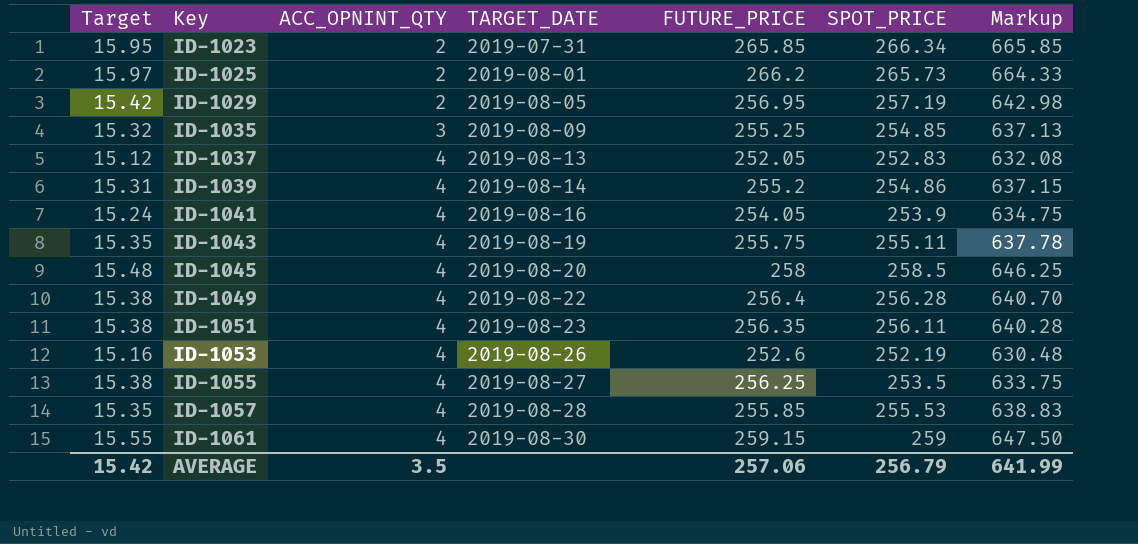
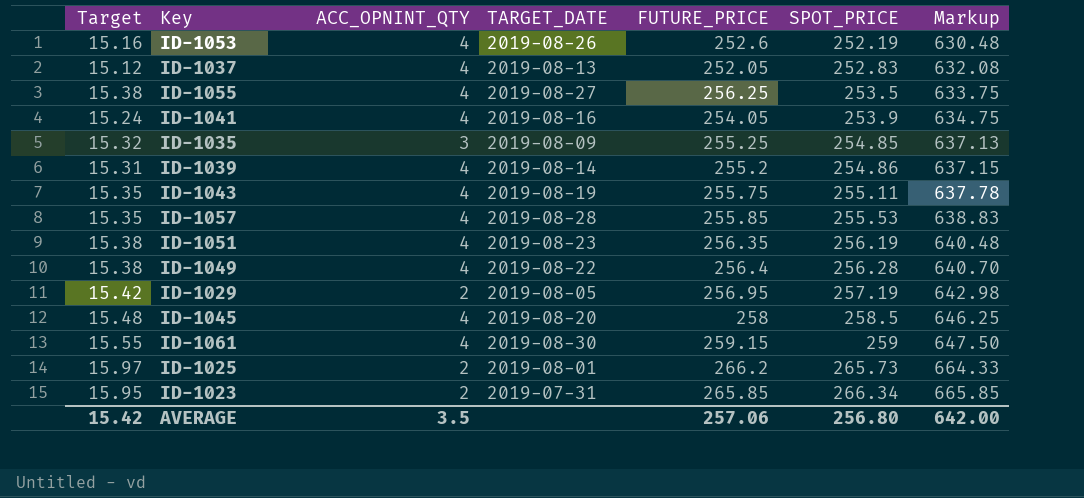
row order: Key ascending -> SPOT_PRICE ascending
ID-1051 | SPOT_PRICE: 256.11 -> 256.19
ID-1051 | Markup: 640.28 -> 640.48
AVERAGE | SPOT_PRICE: 256.79 -> 256.80
AVERAGE | Markup: 641.99 -> 642.00

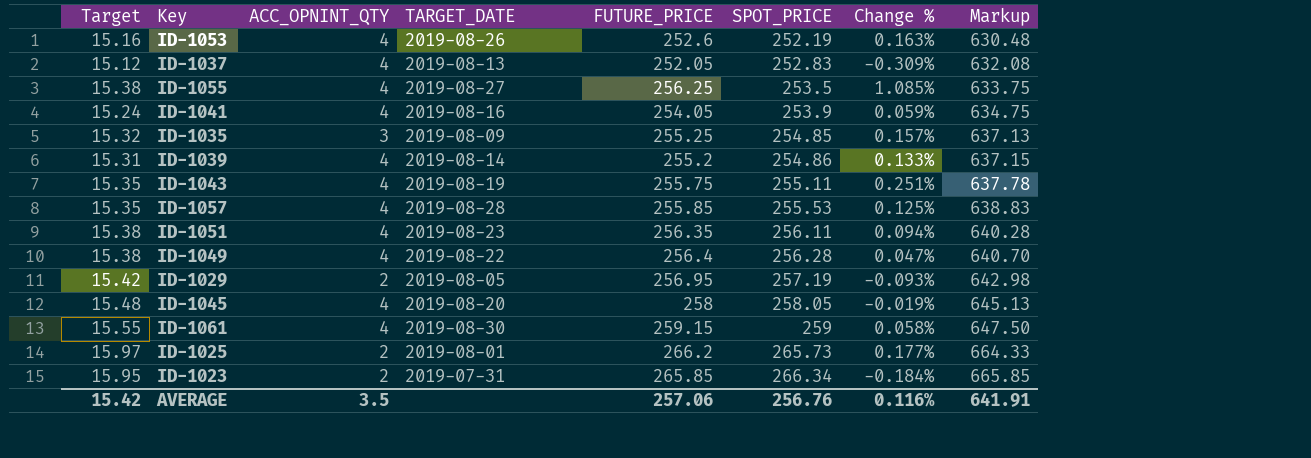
column Change % | formula: none -> ([FUTURE_PRICE] - [SPOT_PRICE]) / [SPOT_PRICE]
ID-1051 | SPOT_PRICE: 256.19 -> 256.11
ID-1051 | Markup: 640.48 -> 640.28
ID-1045 | SPOT_PRICE: 258.5 -> 258.05
ID-1045 | Markup: 646.25 -> 645.13
AVERAGE | SPOT_PRICE: 256.80 -> 256.76
AVERAGE | Markup: 642.00 -> 641.91

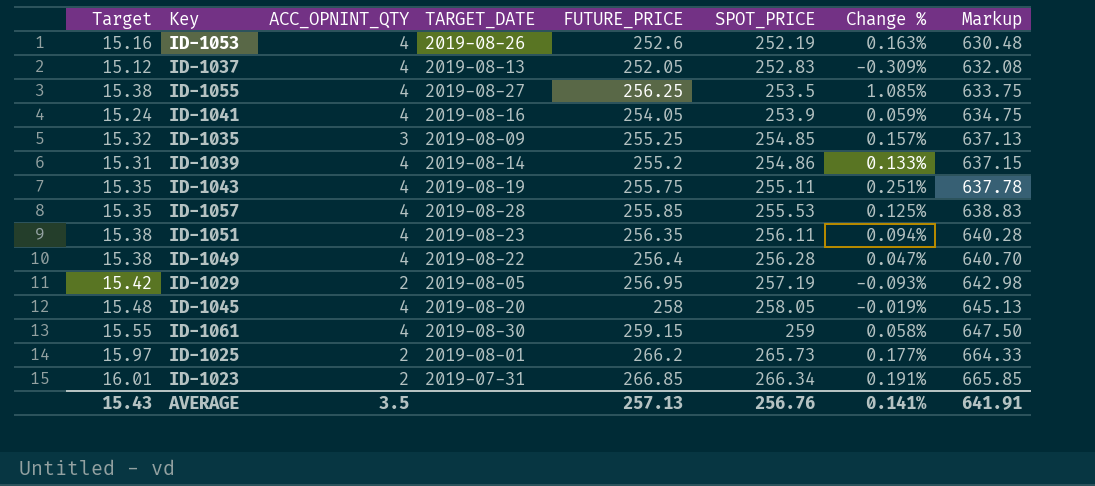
ID-1023 | Target: 15.95 -> 16.01
ID-1023 | FUTURE_PRICE: 265.85 -> 266.85
ID-1023 | Change %: -0.184% -> 0.191%
AVERAGE | Target: 15.42 -> 15.43
AVERAGE | FUTURE_PRICE: 257.06 -> 257.13
AVERAGE | Change %: 0.116% -> 0.141%

